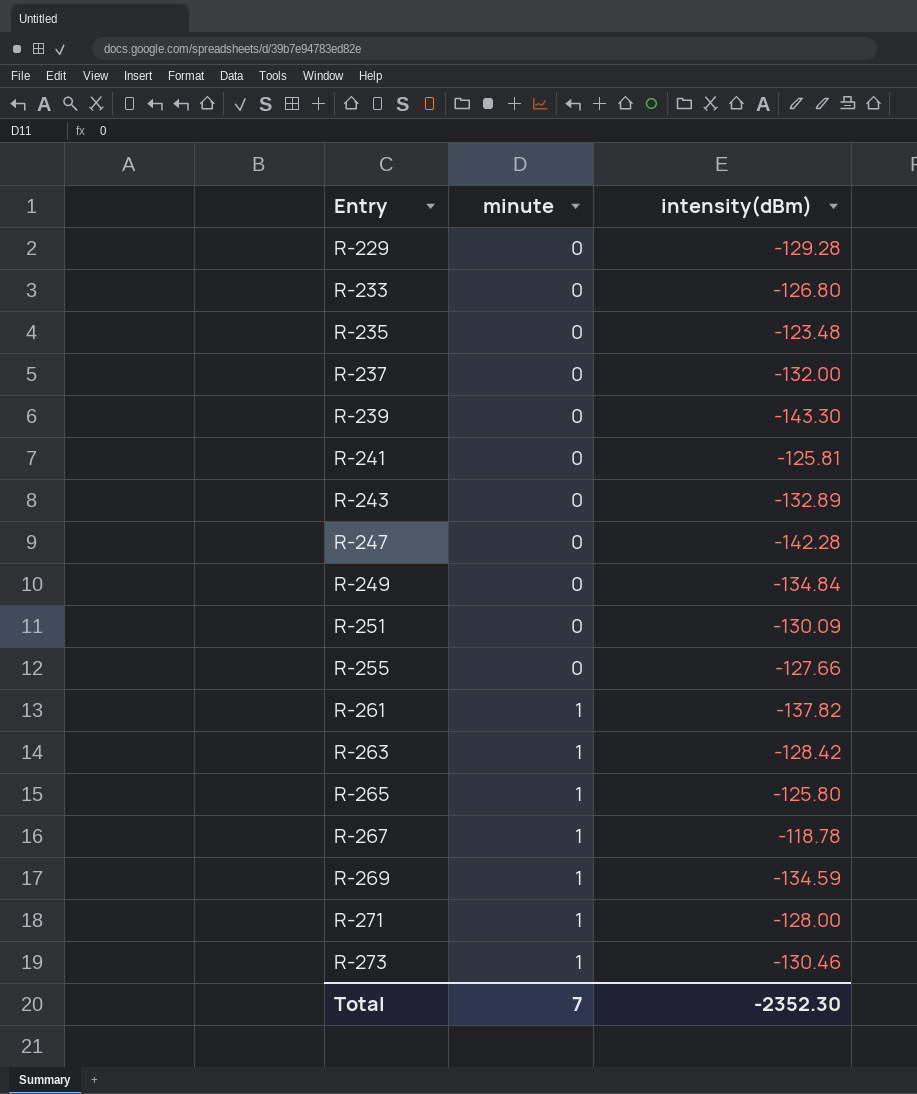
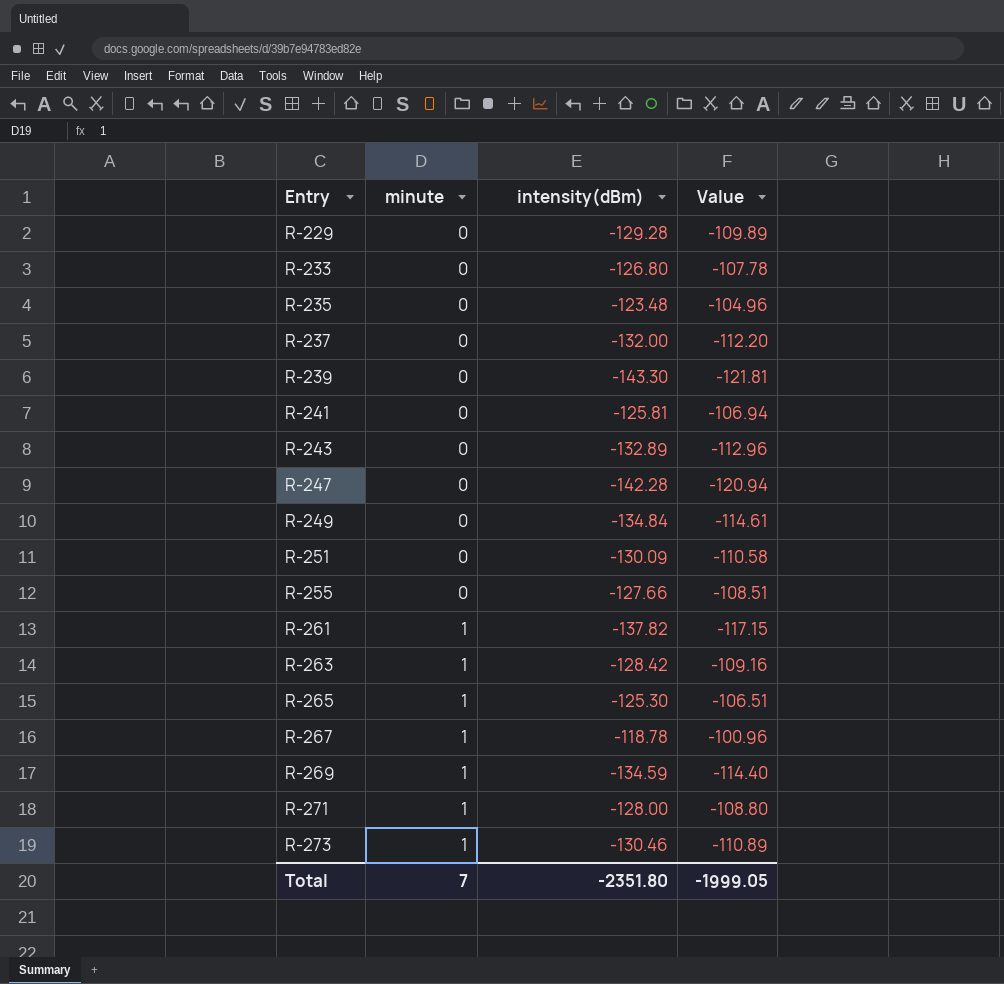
column Value | formula: none -> [intensity(dBm)] * 0.85
R-265 | intensity(dBm): -125.80 -> -125.30
Total | intensity(dBm): -2352.30 -> -2351.80

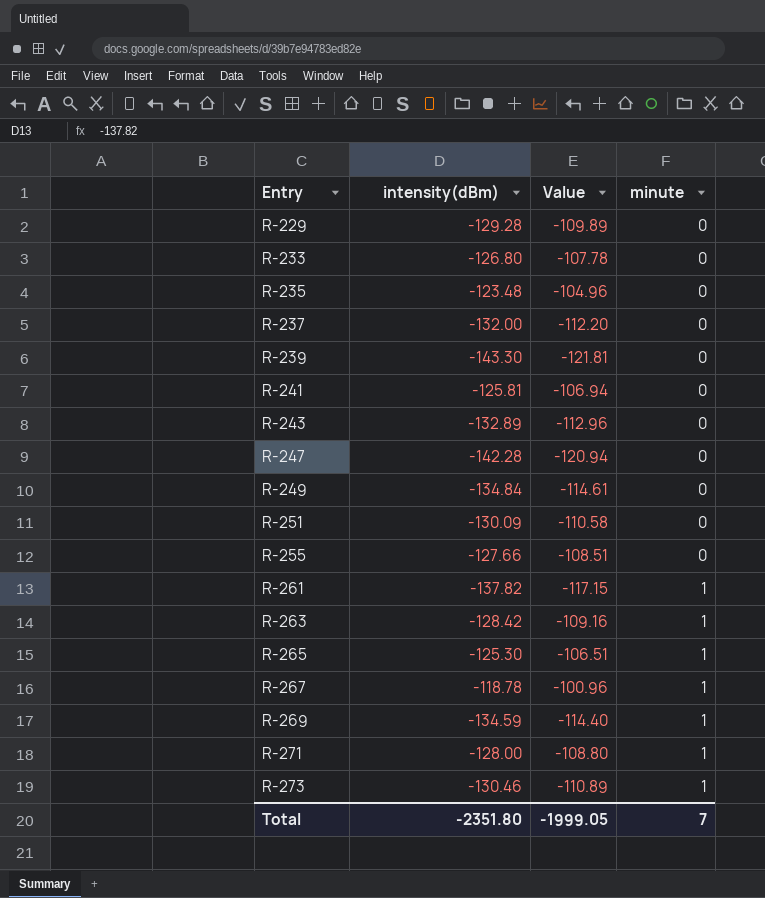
column minute | position: 2 -> 4

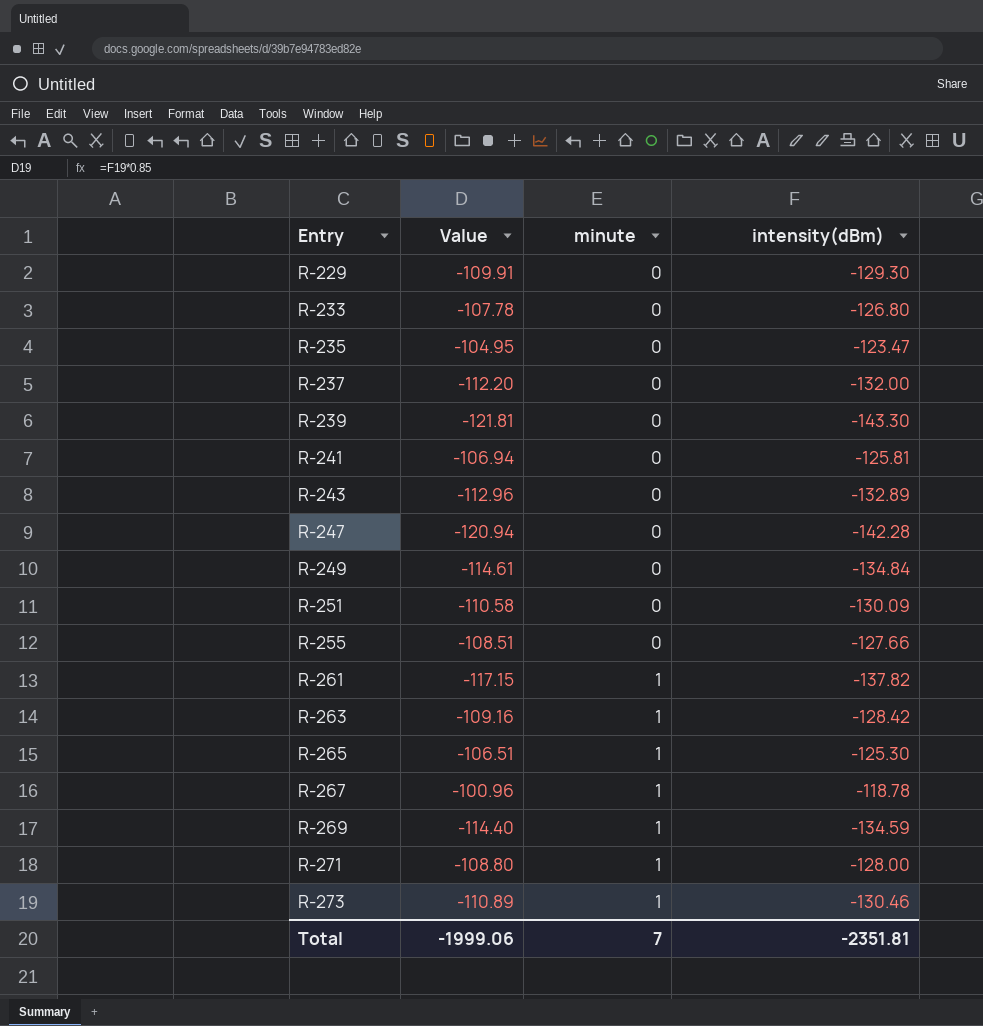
column intensity(dBm) | position: 2 -> 4
R-229 | Value: -109.89 -> -109.91
R-229 | intensity(dBm): -129.28 -> -129.30
R-235 | Value: -104.96 -> -104.95
R-235 | intensity(dBm): -123.48 -> -123.47
Total | Value: -1999.05 -> -1999.06
Total | intensity(dBm): -2351.80 -> -2351.81

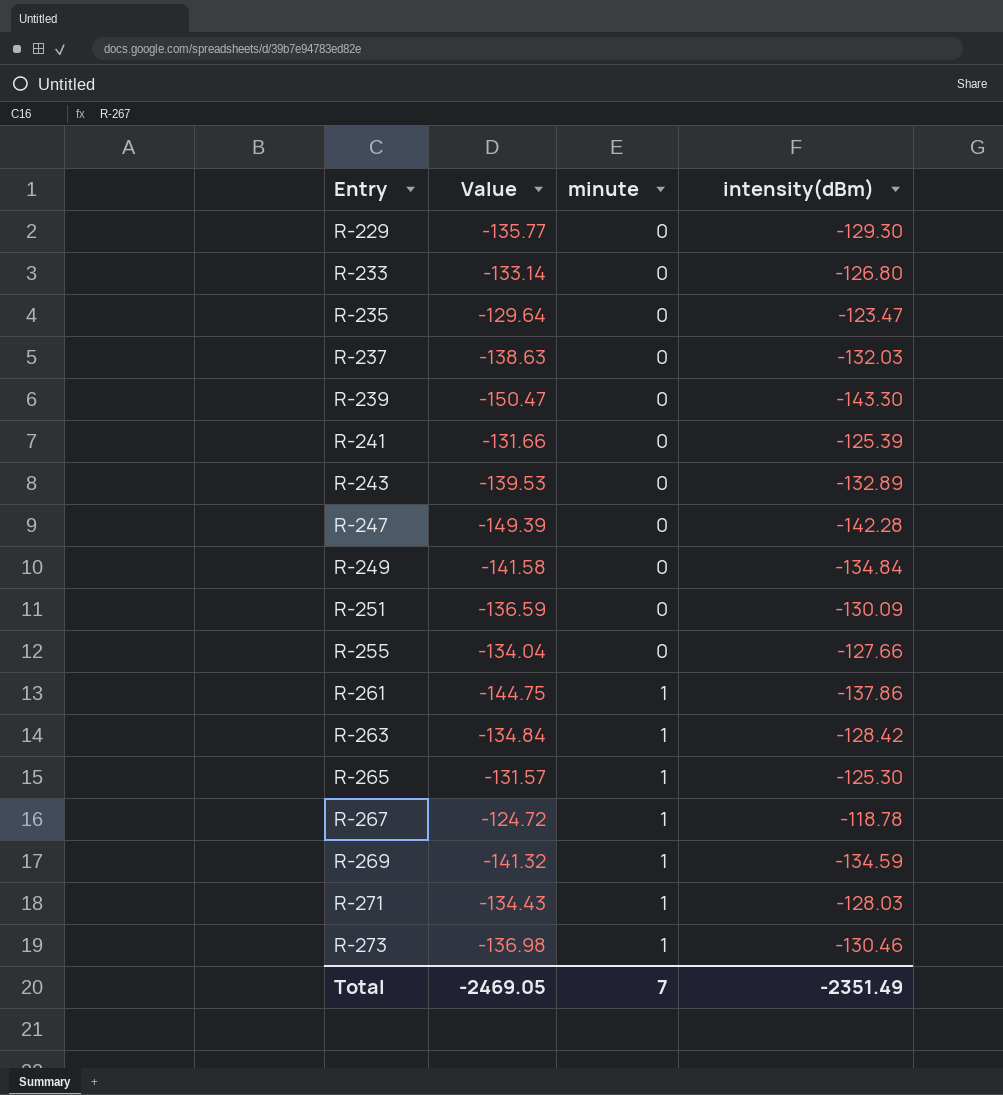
column Value | formula: [intensity(dBm)] * 0.85 -> [intensity(dBm)] * 1.05
R-237 | intensity(dBm): -132.00 -> -132.03
R-241 | intensity(dBm): -125.81 -> -125.39
R-261 | intensity(dBm): -137.82 -> -137.86
R-271 | intensity(dBm): -128.00 -> -128.03
Total | Value: -1999.06 -> -2469.05
Total | intensity(dBm): -2351.81 -> -2351.49

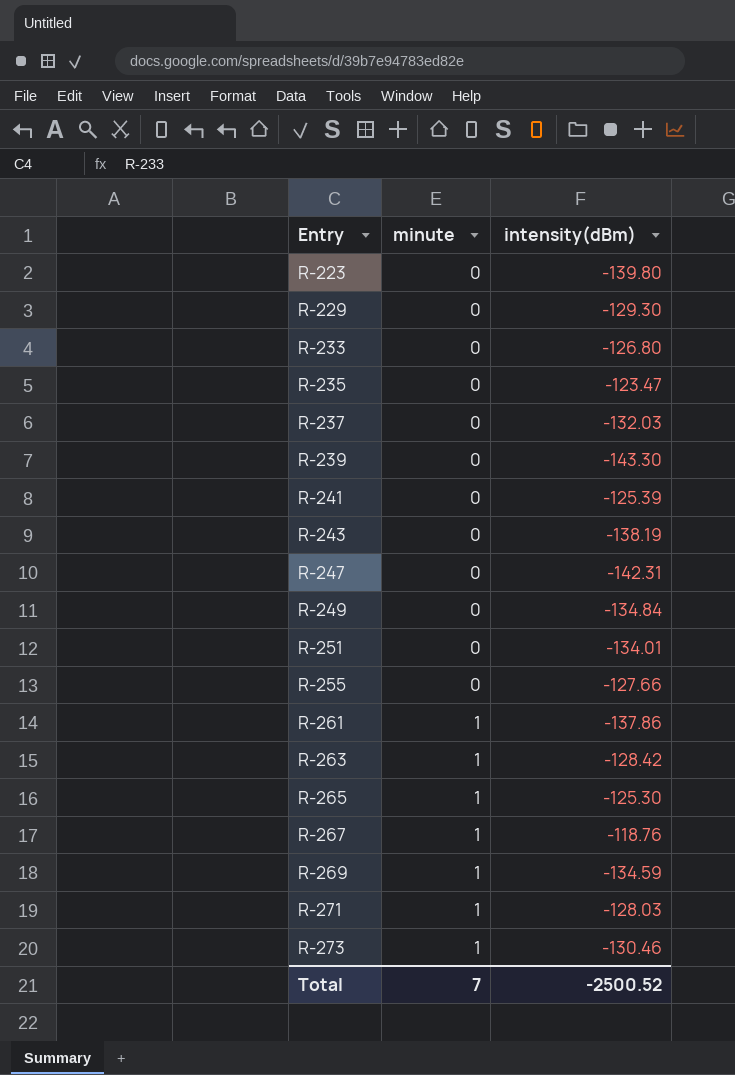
column Value | formula: [intensity(dBm)] * 1.05 -> none
row R-223: none -> 0 | -139.80
R-243 | intensity(dBm): -132.89 -> -138.19
R-247 | intensity(dBm): -142.28 -> -142.31
R-251 | intensity(dBm): -130.09 -> -134.01
R-267 | intensity(dBm): -118.78 -> -118.76
Total | intensity(dBm): -2351.49 -> -2500.52

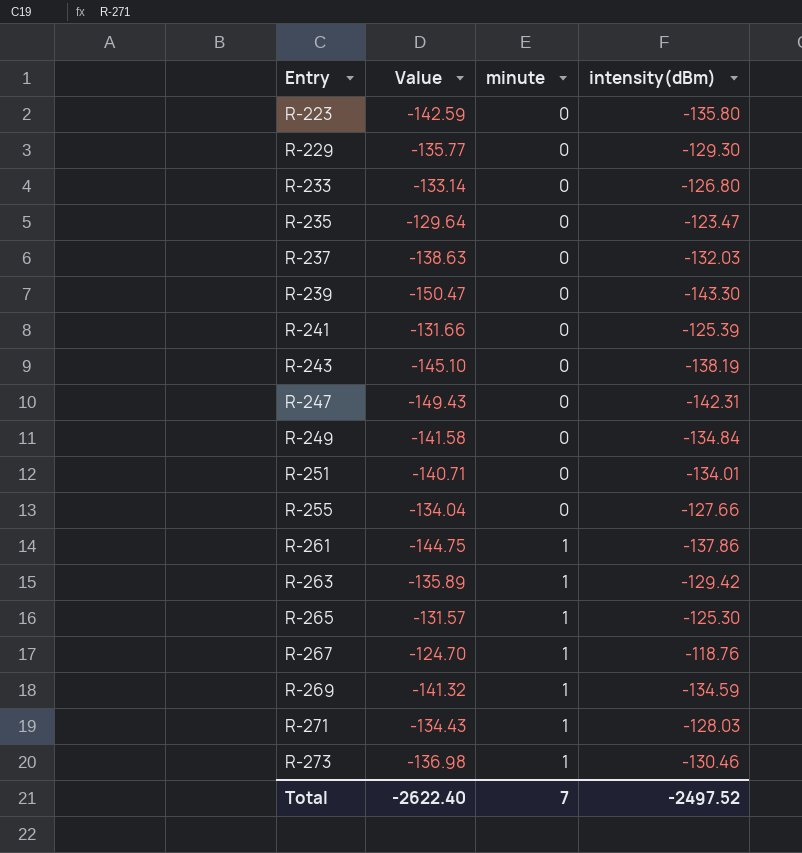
column Value | formula: none -> [intensity(dBm)] * 1.05
R-223 | intensity(dBm): -139.80 -> -135.80
R-263 | intensity(dBm): -128.42 -> -129.42
Total | intensity(dBm): -2500.52 -> -2497.52

